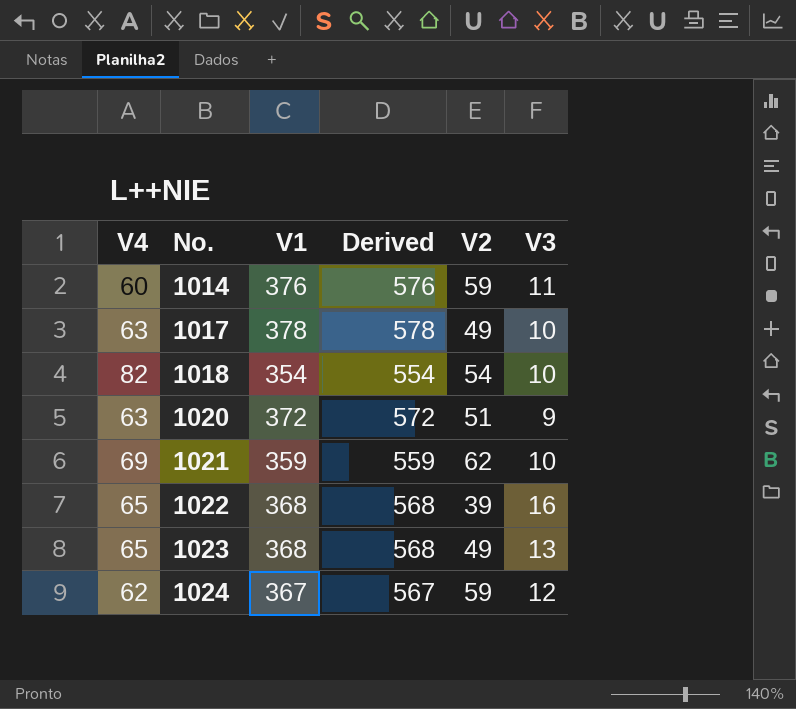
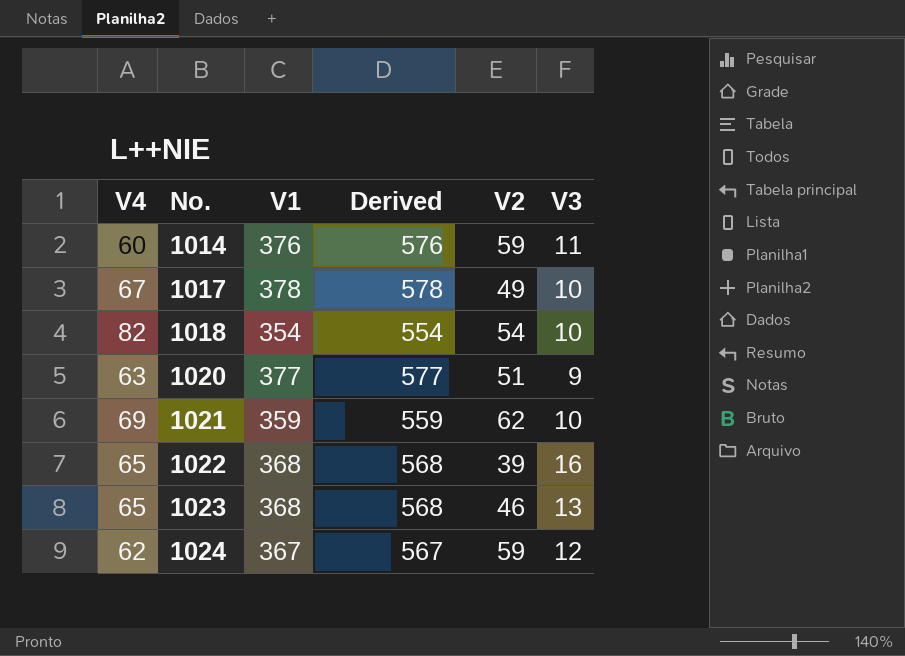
1017 | V4: 63 -> 67
1020 | V1: 372 -> 377
1020 | Derived: 572 -> 577
1023 | V2: 49 -> 46

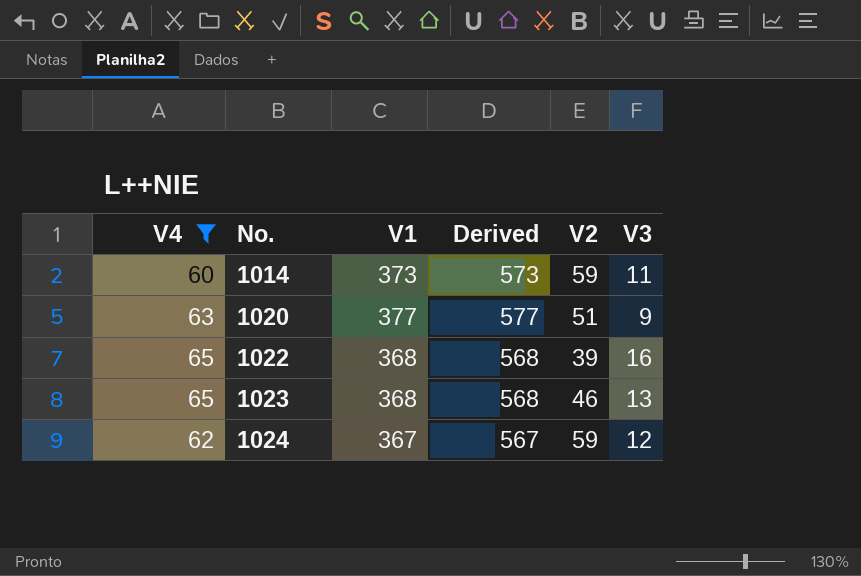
filter: none -> V4 <= 65
1014 | V1: 376 -> 373
1014 | Derived: 576 -> 573

